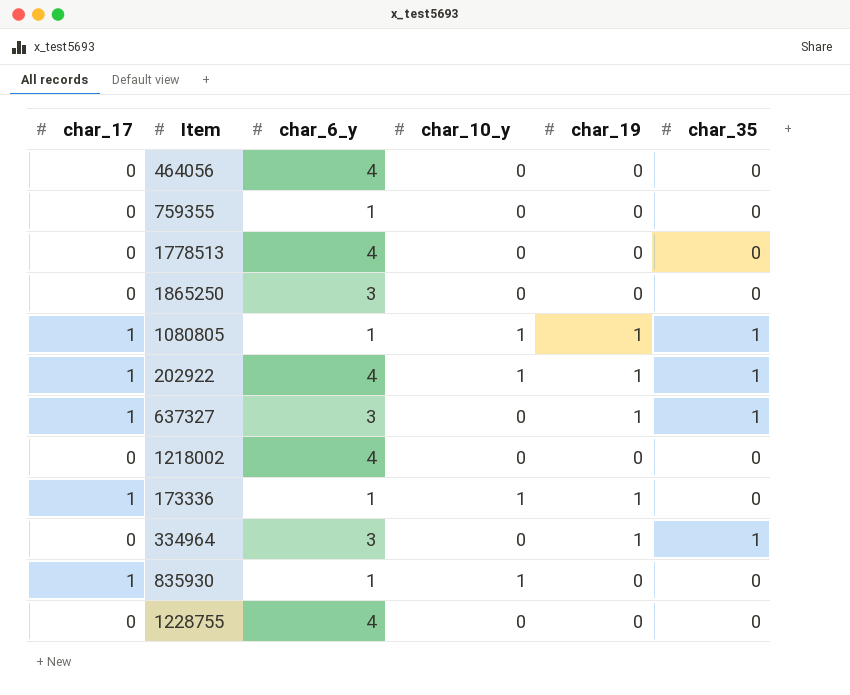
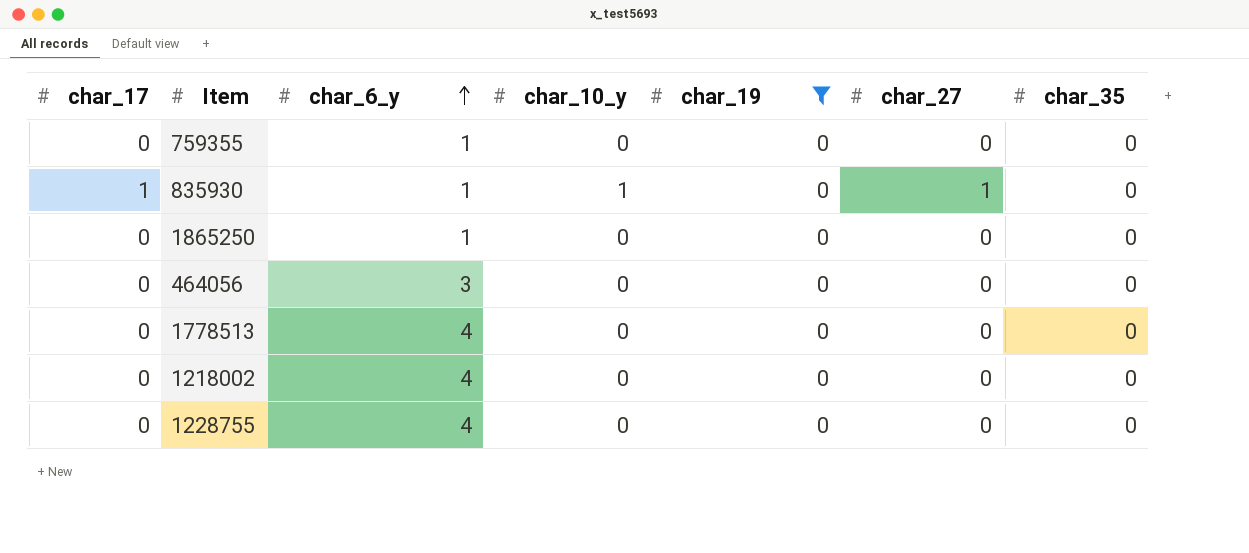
filter: none -> char_19 = 0
row order: none -> char_6_y ascending
column char_27 | position: none -> 6
1865250 | char_6_y: 3 -> 1
464056 | char_6_y: 4 -> 3

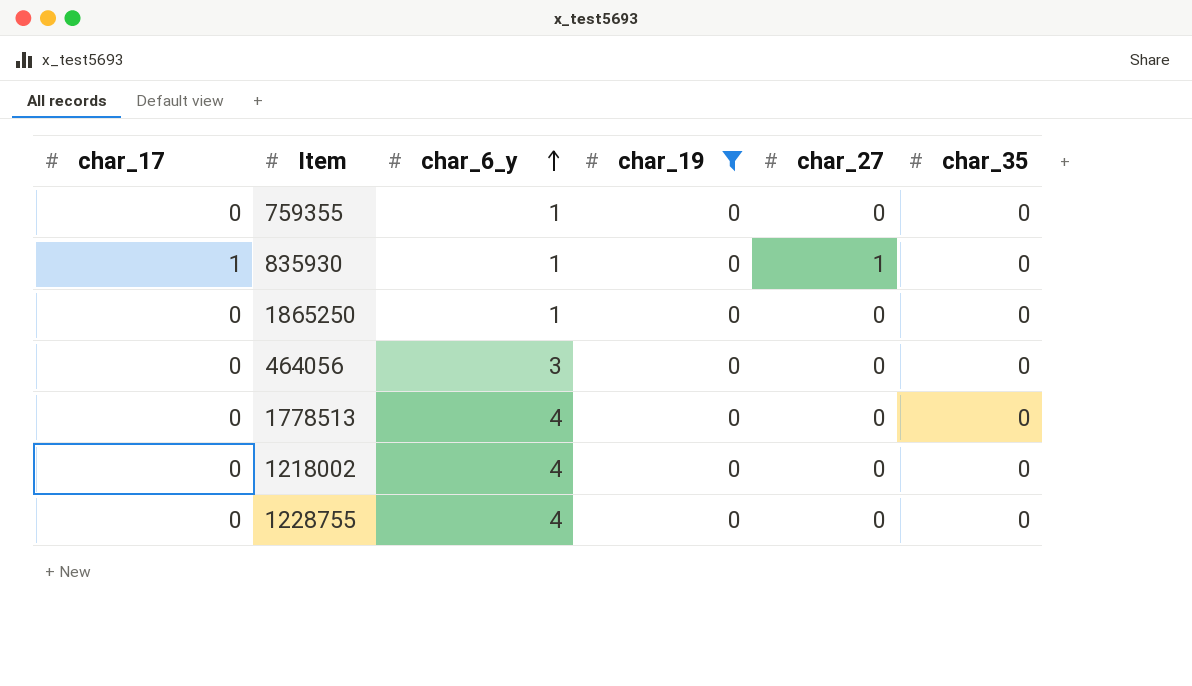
column char_10_y | position: 4 -> none

